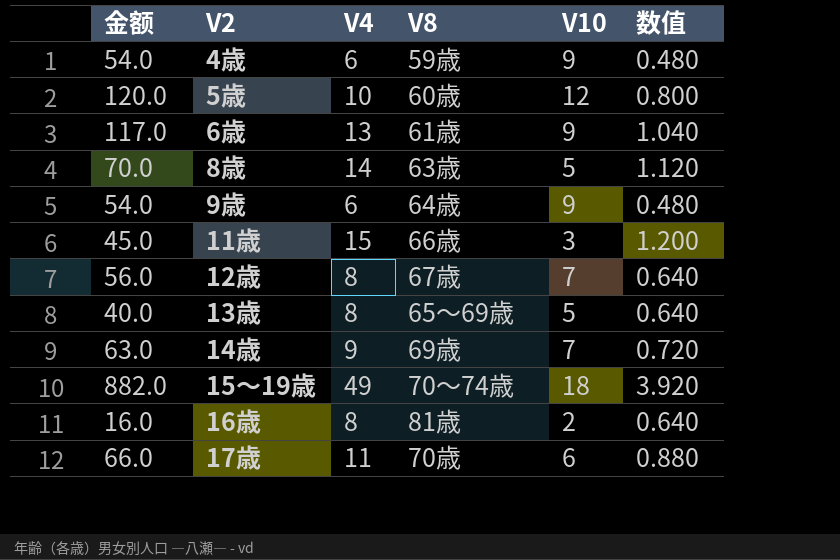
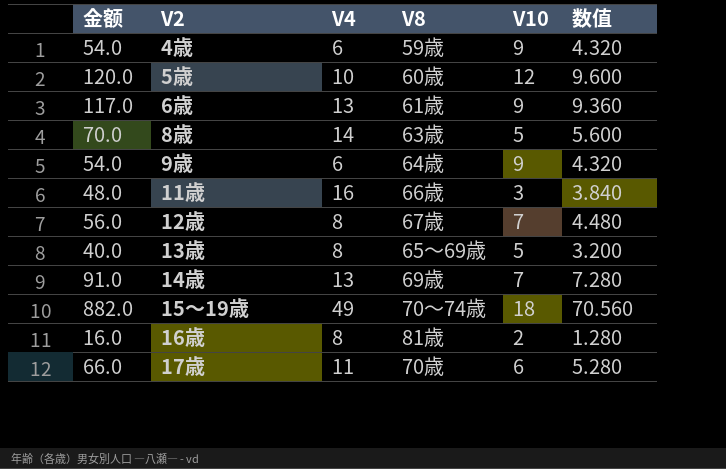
column 数值 | formula: [V4] * 0.08 -> [金额] * 0.08
11歳 | 金额: 45.0 -> 48.0
11歳 | V4: 15 -> 16
14歳 | 金额: 63.0 -> 91.0
14歳 | V4: 9 -> 13

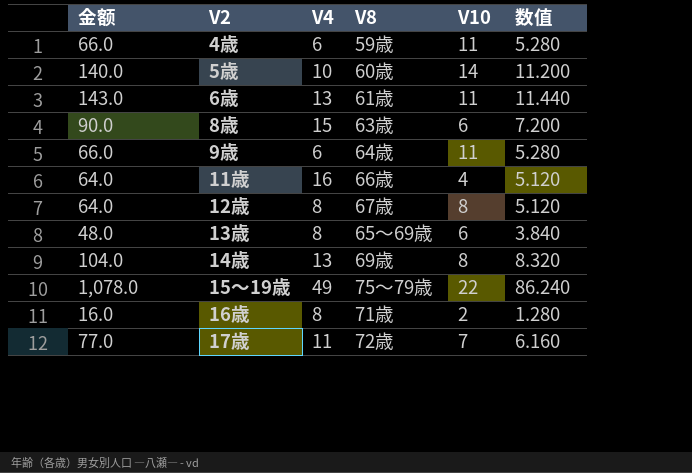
4歳 | 金额: 54.0 -> 66.0
4歳 | V10: 9 -> 11
4歳 | 数值: 4.320 -> 5.280
5歳 | 金额: 120.0 -> 140.0
5歳 | V10: 12 -> 14
5歳 | 数值: 9.600 -> 11.200
6歳 | 金额: 117.0 -> 143.0
6歳 | V10: 9 -> 11
6歳 | 数值: 9.360 -> 11.440
8歳 | 金额: 70.0 -> 90.0
8歳 | V4: 14 -> 15
8歳 | V10: 5 -> 6
8歳 | 数值: 5.600 -> 7.200
9歳 | 金额: 54.0 -> 66.0
9歳 | V10: 9 -> 11
9歳 | 数值: 4.320 -> 5.280
11歳 | 金额: 48.0 -> 64.0
11歳 | V10: 3 -> 4
11歳 | 数值: 3.840 -> 5.120
12歳 | 金额: 56.0 -> 64.0
12歳 | V10: 7 -> 8
12歳 | 数值: 4.480 -> 5.120
13歳 | 金额: 40.0 -> 48.0
13歳 | V10: 5 -> 6
13歳 | 数值: 3.200 -> 3.840
14歳 | 金额: 91.0 -> 104.0
14歳 | V10: 7 -> 8
14歳 | 数值: 7.280 -> 8.320
15～19歳 | 金额: 882.0 -> 1,078.0
15～19歳 | V8: 70～74歳 -> 75～79歳
15～19歳 | V10: 18 -> 22
15～19歳 | 数值: 70.560 -> 86.240
16歳 | V8: 81歳 -> 71歳
17歳 | 金额: 66.0 -> 77.0
17歳 | V8: 70歳 -> 72歳
17歳 | V10: 6 -> 7
17歳 | 数值: 5.280 -> 6.160

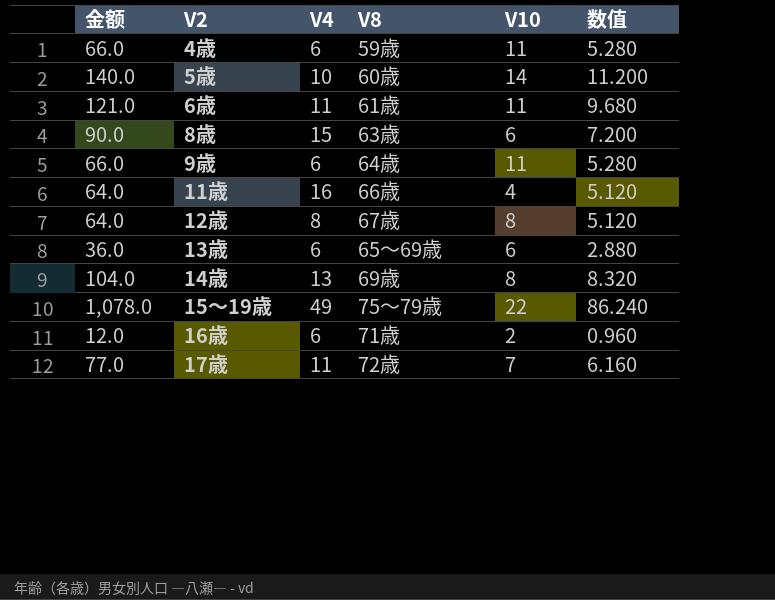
6歳 | 金额: 143.0 -> 121.0
6歳 | V4: 13 -> 11
6歳 | 数值: 11.440 -> 9.680
13歳 | 金额: 48.0 -> 36.0
13歳 | V4: 8 -> 6
13歳 | 数值: 3.840 -> 2.880
16歳 | 金额: 16.0 -> 12.0
16歳 | V4: 8 -> 6
16歳 | 数值: 1.280 -> 0.960

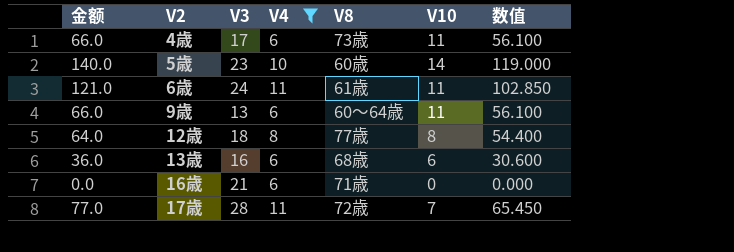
filter: none -> V4 <= 11
column V3 | position: none -> 3
column 数值 | formula: [金额] * 0.08 -> [金额] * 0.85
4歳 | V8: 59歳 -> 73歳
9歳 | V8: 64歳 -> 60～64歳
12歳 | V8: 67歳 -> 77歳
13歳 | V8: 65～69歳 -> 68歳
16歳 | 金额: 12.0 -> 0.0
16歳 | V10: 2 -> 0

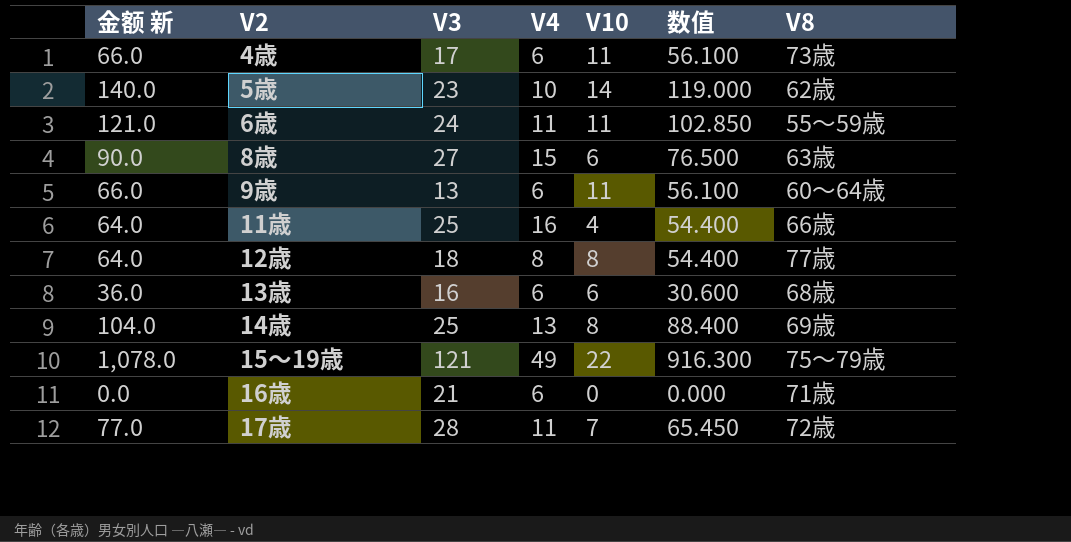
filter: V4 <= 11 -> none
column name: 金额 -> 金额 新
column V8 | position: 5 -> 7
5歳 | V8: 60歳 -> 62歳
6歳 | V8: 61歳 -> 55～59歳

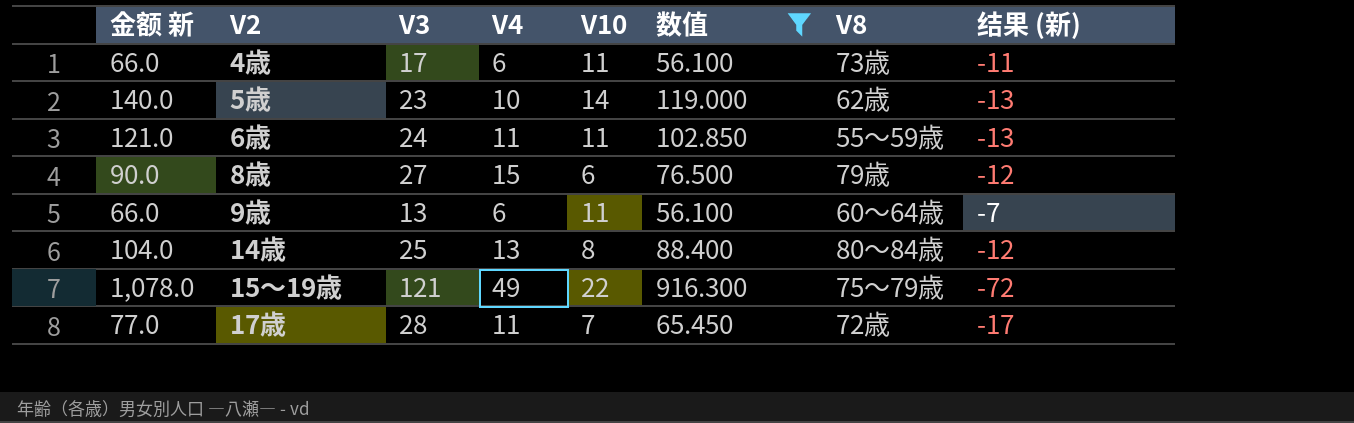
filter: none -> 数值 >= 56.100
column 结果 (新) | formula: none -> [V4] - [V3]
8歳 | V8: 63歳 -> 79歳
14歳 | V8: 69歳 -> 80～84歳

